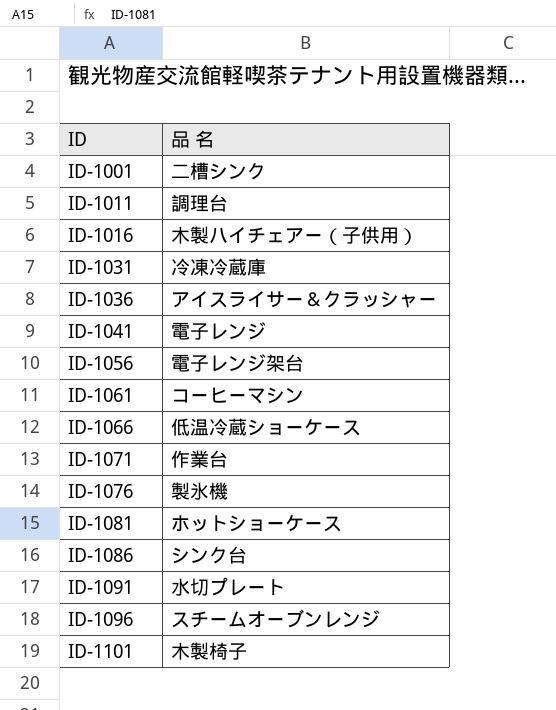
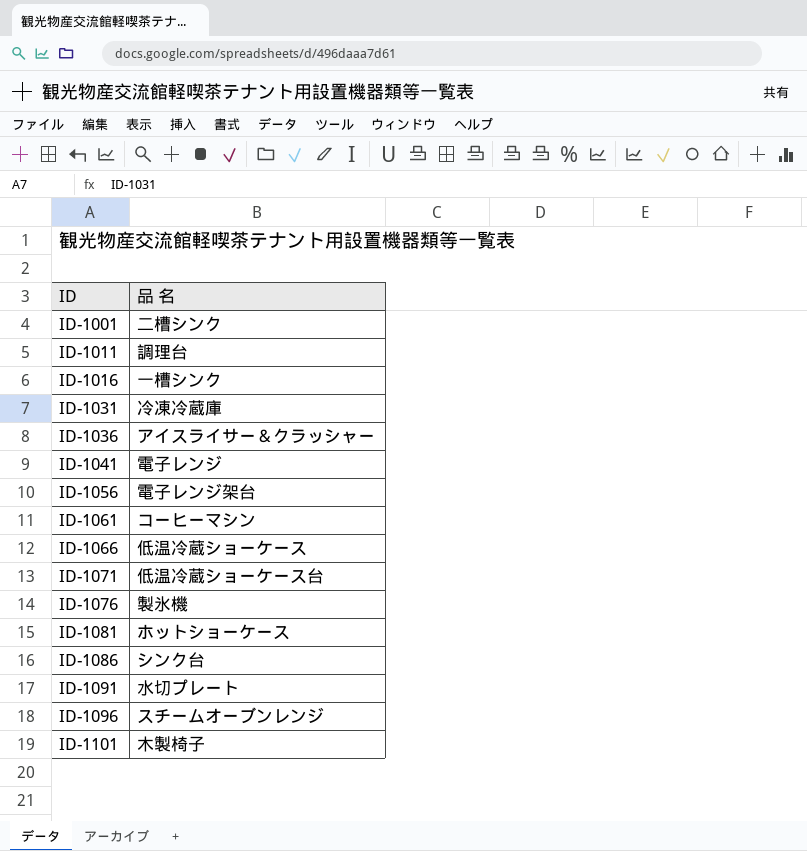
ID-1016 | 品 名: 木製ハイチェアー（子供用） -> 一槽シンク
ID-1071 | 品 名: 作業台 -> 低温冷蔵ショーケース台

